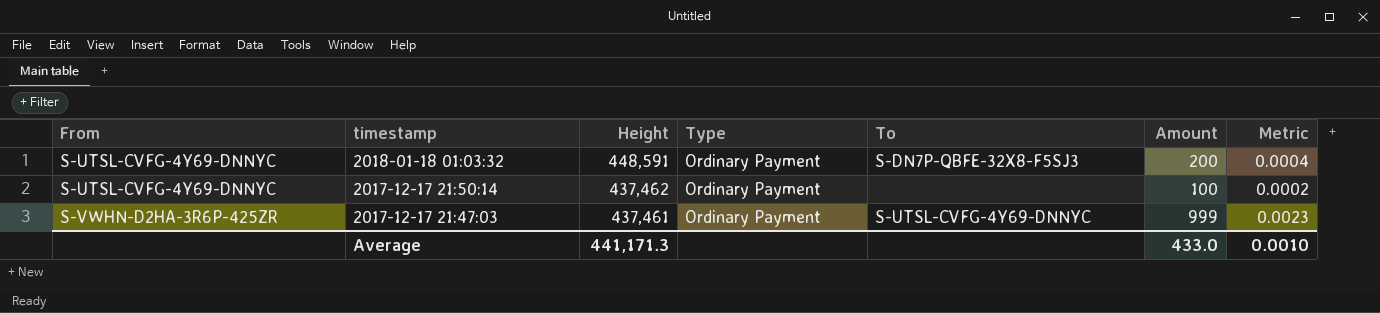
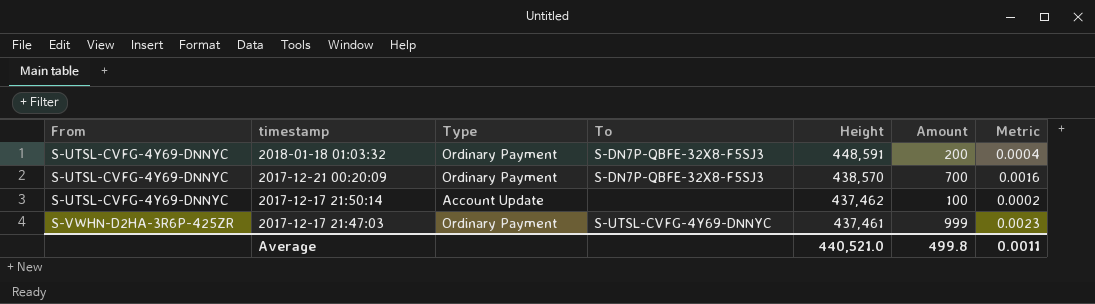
column Height | position: 3 -> 5
row 2017-12-21 00:20:09: none -> S-UTSL-CVFG-4Y69-DNNYC | Ordinary Payment | S-DN7P-QBFE-32X8-F5SJ3 | 438,570 | 700 | 0.0016
2017-12-17 21:50:14 | Type: Ordinary Payment -> Account Update
Average | Height: 441,171.3 -> 440,521.0
Average | Amount: 433.0 -> 499.8
Average | Metric: 0.0010 -> 0.0011

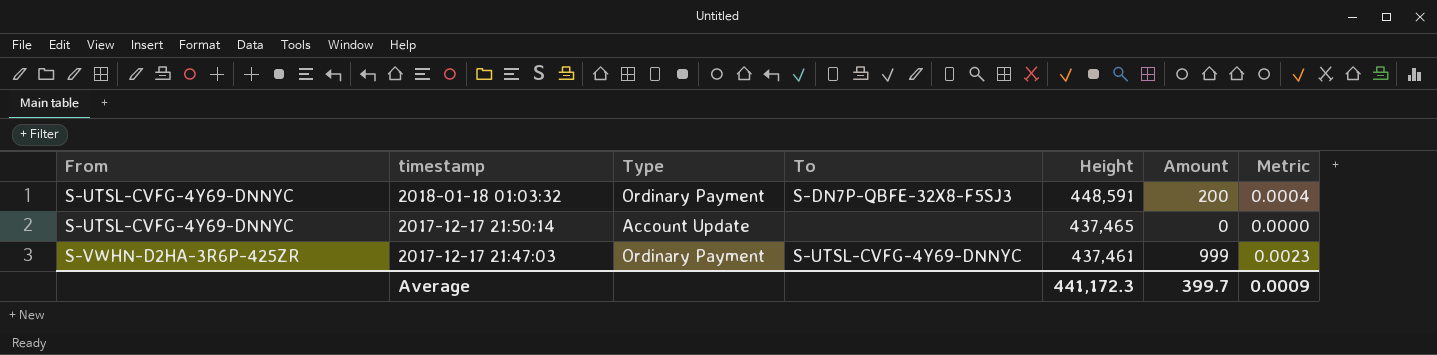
row 2017-12-21 00:20:09: S-UTSL-CVFG-4Y69-DNNYC | Ordinary Payment | S-DN7P-QBFE-32X8-F5SJ3 | 438,570 | 700 | 0.0016 -> none
2017-12-17 21:50:14 | Height: 437,462 -> 437,465
2017-12-17 21:50:14 | Amount: 100 -> 0
2017-12-17 21:50:14 | Metric: 0.0002 -> 0.0000
Average | Height: 440,521.0 -> 441,172.3
Average | Amount: 499.8 -> 399.7
Average | Metric: 0.0011 -> 0.0009

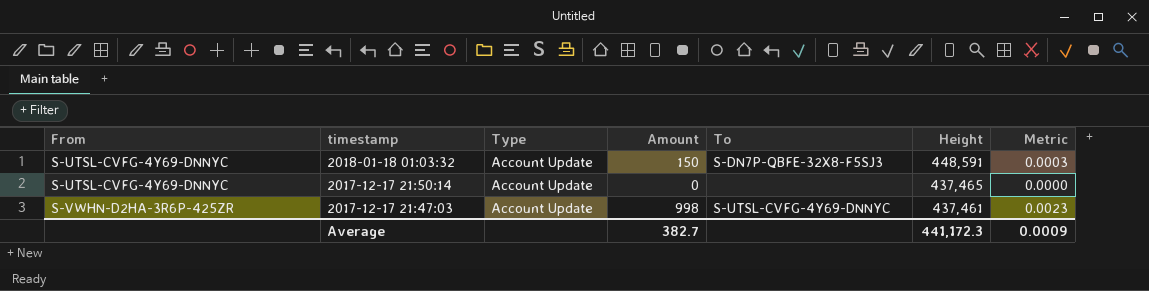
column Amount | position: 6 -> 4
2018-01-18 01:03:32 | Type: Ordinary Payment -> Account Update
2018-01-18 01:03:32 | Amount: 200 -> 150
2018-01-18 01:03:32 | Metric: 0.0004 -> 0.0003
2017-12-17 21:47:03 | Type: Ordinary Payment -> Account Update
2017-12-17 21:47:03 | Amount: 999 -> 998
Average | Amount: 399.7 -> 382.7

